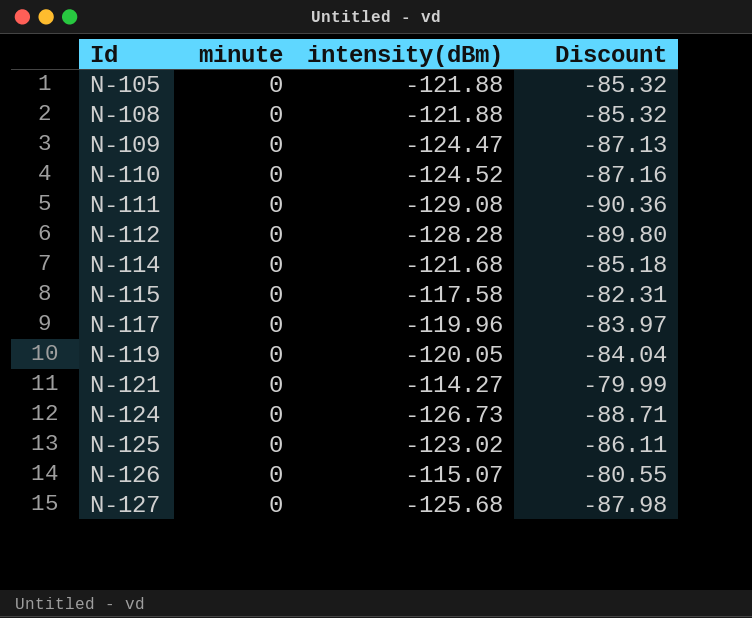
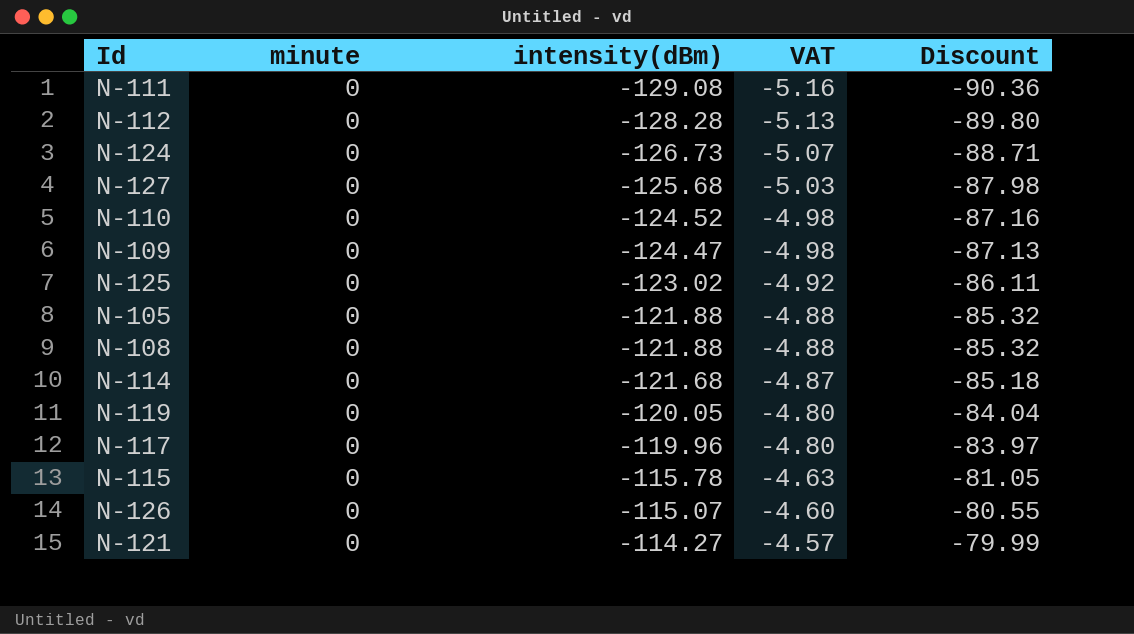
row order: Id ascending -> intensity(dBm) ascending
column VAT | formula: none -> [intensity(dBm)] * 0.04
N-115 | intensity(dBm): -117.58 -> -115.78
N-115 | Discount: -82.31 -> -81.05

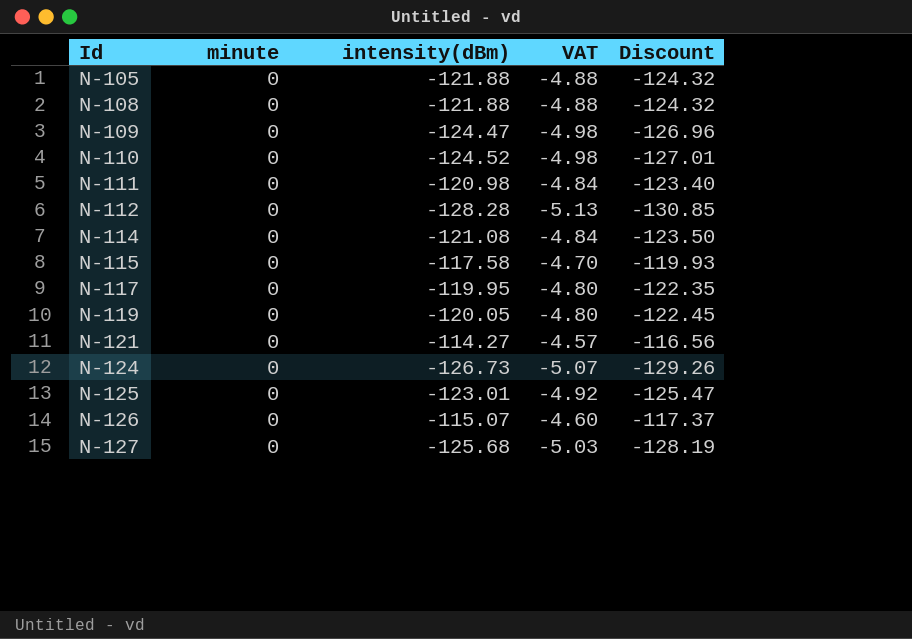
row order: intensity(dBm) ascending -> Id ascending
column Discount | formula: [intensity(dBm)] * 0.7 -> [intensity(dBm)] * 1.02
N-111 | intensity(dBm): -129.08 -> -120.98
N-111 | VAT: -5.16 -> -4.84
N-114 | intensity(dBm): -121.68 -> -121.08
N-114 | VAT: -4.87 -> -4.84
N-115 | intensity(dBm): -115.78 -> -117.58
N-115 | VAT: -4.63 -> -4.70
N-117 | intensity(dBm): -119.96 -> -119.95
N-125 | intensity(dBm): -123.02 -> -123.01

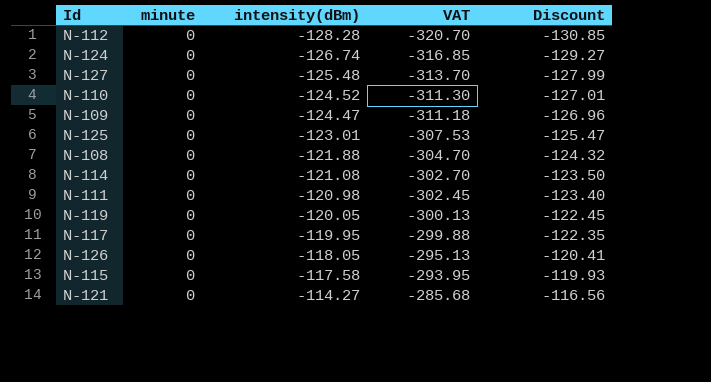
row order: Id ascending -> intensity(dBm) ascending
column VAT | formula: [intensity(dBm)] * 0.04 -> [intensity(dBm)] * 2.5
row N-105: 0 | -121.88 | -4.88 | -124.32 -> none
N-124 | intensity(dBm): -126.73 -> -126.74
N-124 | Discount: -129.26 -> -129.27
N-127 | intensity(dBm): -125.68 -> -125.48
N-127 | Discount: -128.19 -> -127.99
N-126 | intensity(dBm): -115.07 -> -118.05
N-126 | Discount: -117.37 -> -120.41

